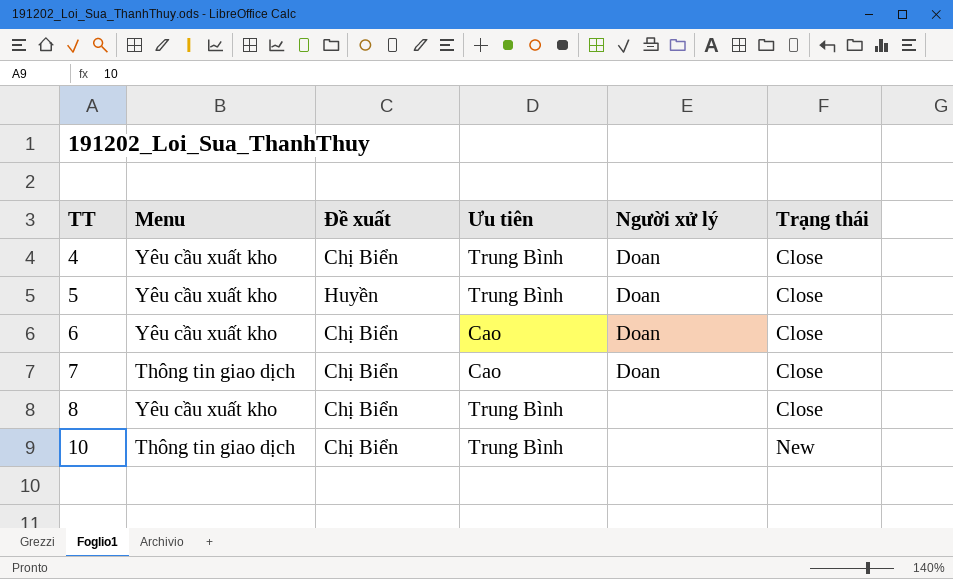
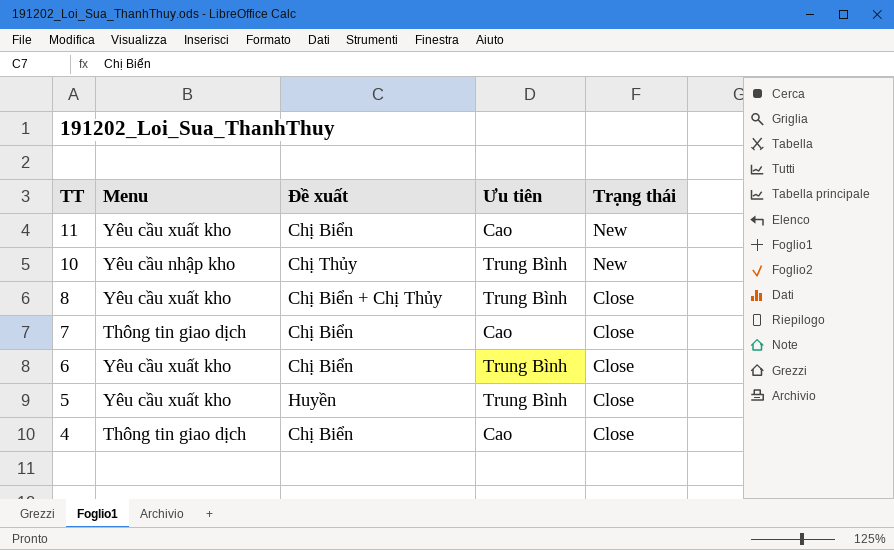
row order: TT ascending -> TT descending
column Người xử lý | position: 5 -> none
row 11: none -> Yêu cầu xuất kho | Chị Biển | Cao | New
10 | Menu: Thông tin giao dịch -> Yêu cầu nhập kho
10 | Đề xuất: Chị Biển -> Chị Thủy
8 | Đề xuất: Chị Biển -> Chị Biển + Chị Thủy
6 | Ưu tiên: Cao -> Trung Bình
4 | Menu: Yêu cầu xuất kho -> Thông tin giao dịch
4 | Ưu tiên: Trung Bình -> Cao

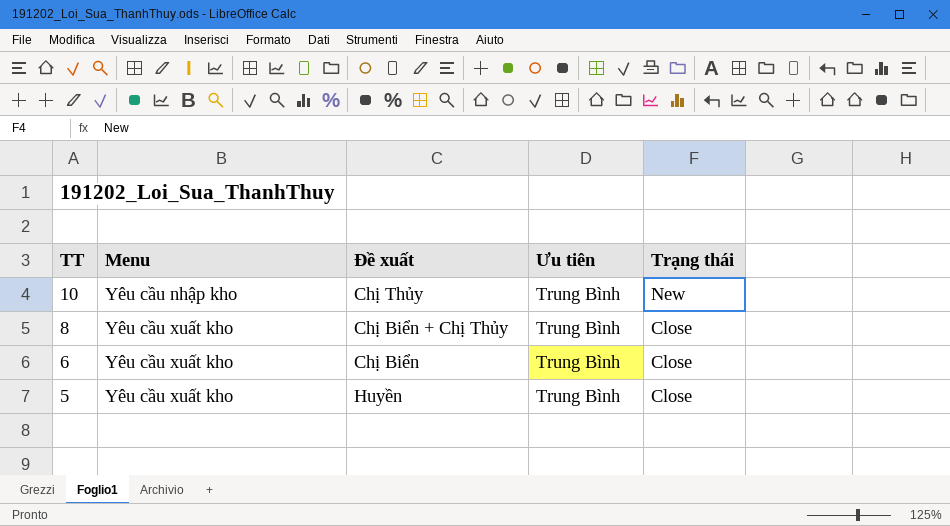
row 11: Yêu cầu xuất kho | Chị Biển | Cao | New -> none
row 7: Thông tin giao dịch | Chị Biển | Cao | Close -> none
row 4: Thông tin giao dịch | Chị Biển | Cao | Close -> none

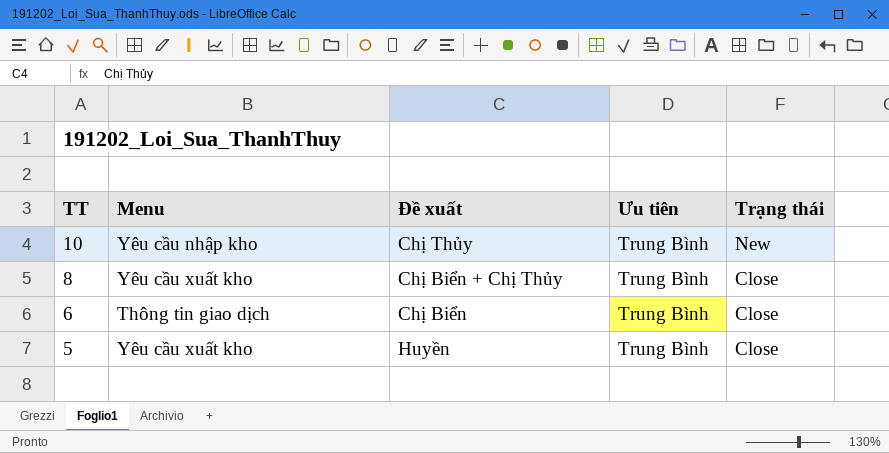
6 | Menu: Yêu cầu xuất kho -> Thông tin giao dịch

